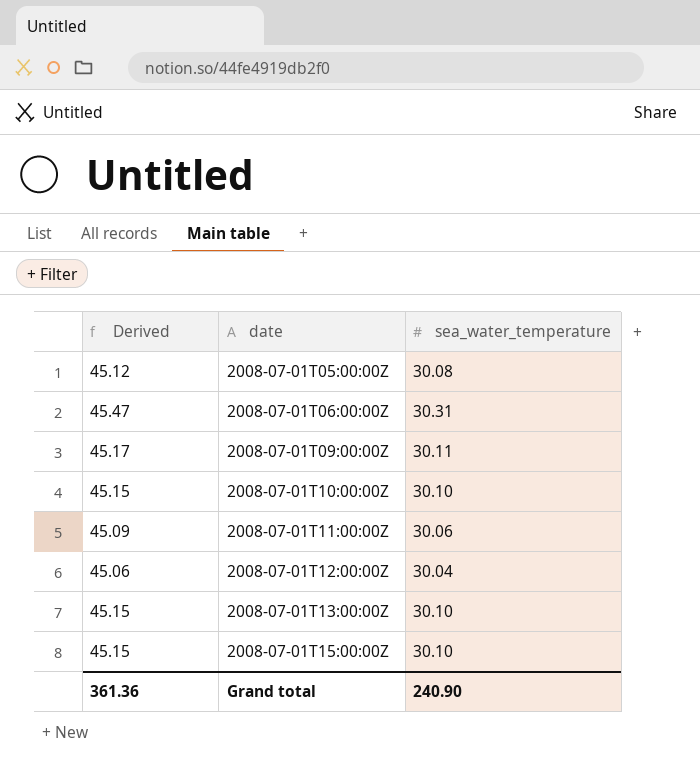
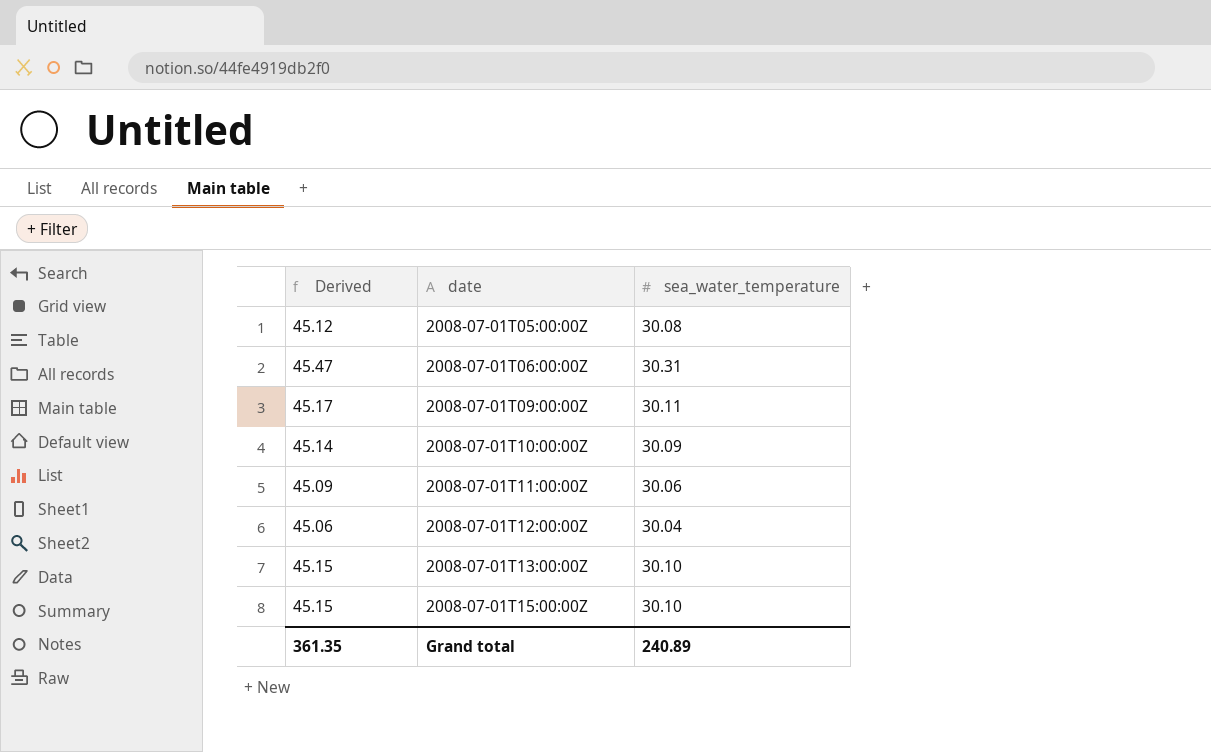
2008-07-01T10:00:00Z | Derived: 45.15 -> 45.14
2008-07-01T10:00:00Z | sea_water_temperature: 30.10 -> 30.09
Grand total | Derived: 361.36 -> 361.35
Grand total | sea_water_temperature: 240.90 -> 240.89

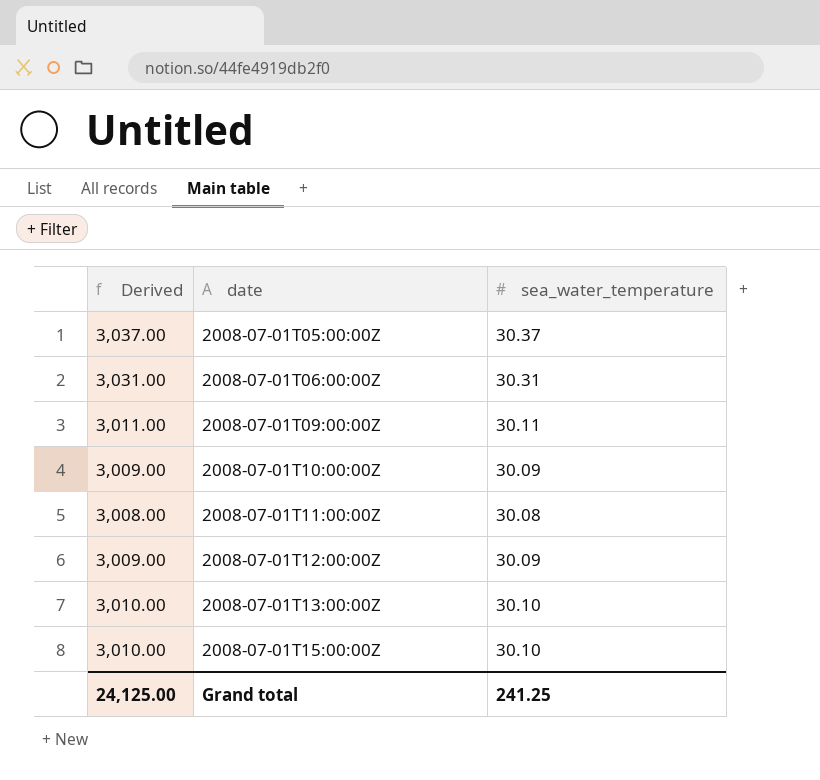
column Derived | formula: [sea_water_temperature] * 1.5 -> [sea_water_temperature] * 100
2008-07-01T05:00:00Z | sea_water_temperature: 30.08 -> 30.37
2008-07-01T11:00:00Z | sea_water_temperature: 30.06 -> 30.08
2008-07-01T12:00:00Z | sea_water_temperature: 30.04 -> 30.09
Grand total | Derived: 361.35 -> 24,125.00
Grand total | sea_water_temperature: 240.89 -> 241.25

